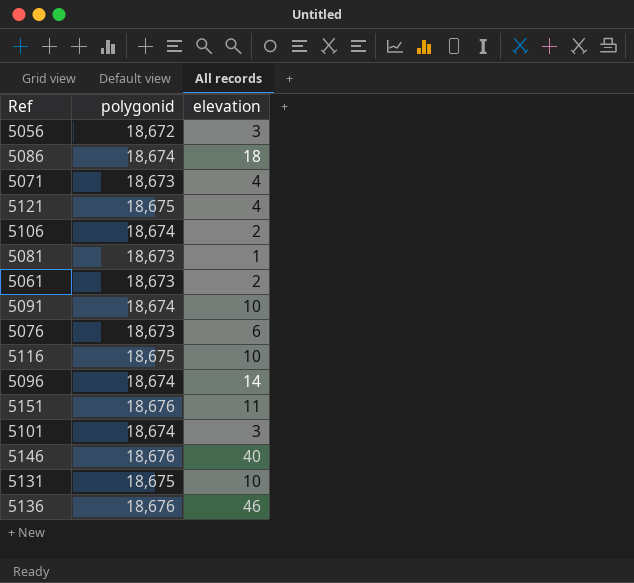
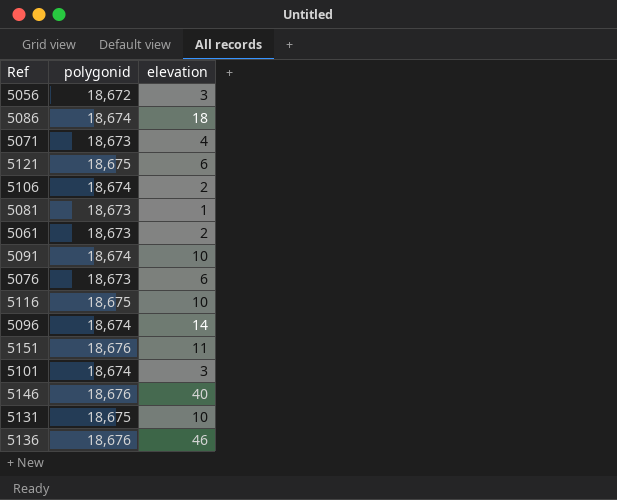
5121 | elevation: 4 -> 6

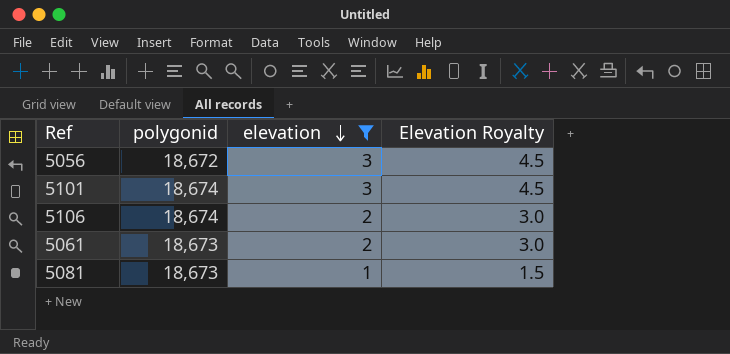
filter: none -> elevation <= 3
row order: none -> elevation descending
column Elevation Royalty | formula: none -> [elevation] * 1.5

